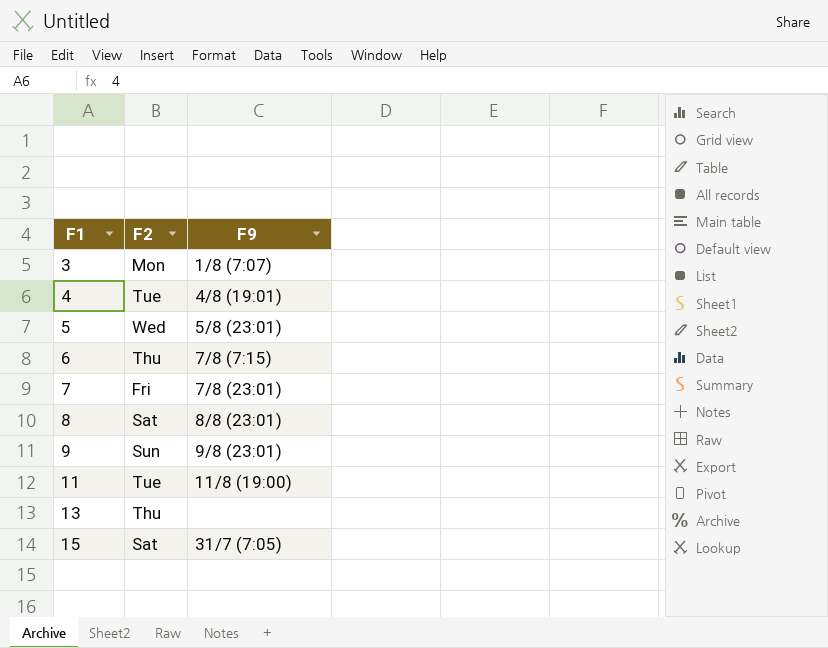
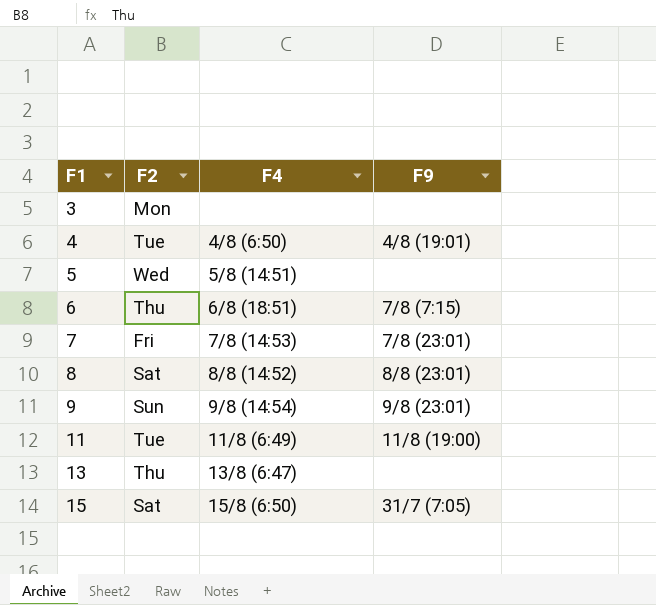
column F4 | position: none -> 3
3 | F9: 1/8 (7:07) -> none
5 | F9: 5/8 (23:01) -> none

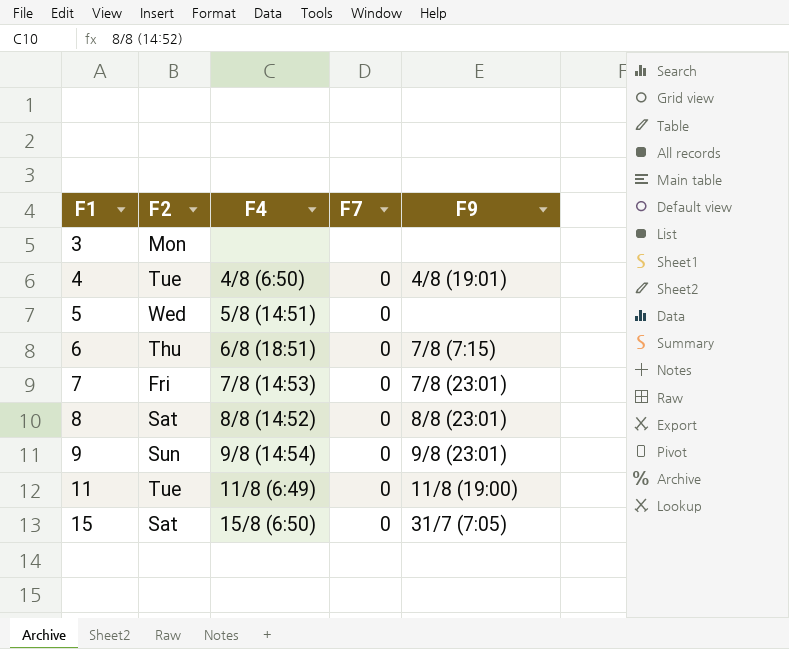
column F7 | position: none -> 4
row 13: Thu | 13/8 (6:47) | none -> none

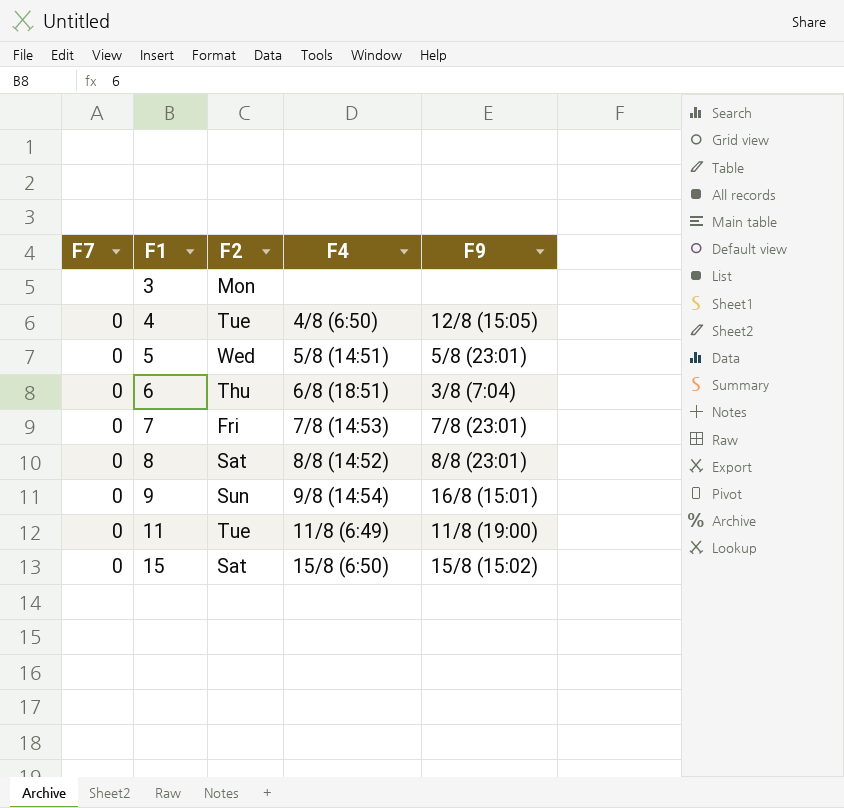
column F7 | position: 4 -> 1
4 | F9: 4/8 (19:01) -> 12/8 (15:05)
5 | F9: none -> 5/8 (23:01)
6 | F9: 7/8 (7:15) -> 3/8 (7:04)
9 | F9: 9/8 (23:01) -> 16/8 (15:01)
15 | F9: 31/7 (7:05) -> 15/8 (15:02)

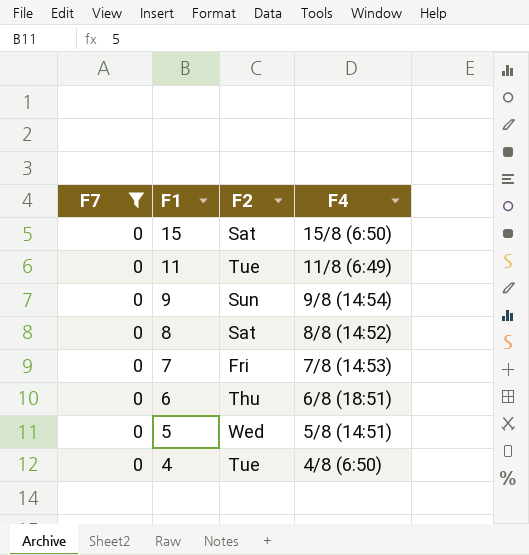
filter: none -> F7 = 0
row order: F1 ascending -> F1 descending
column F9 | position: 5 -> none

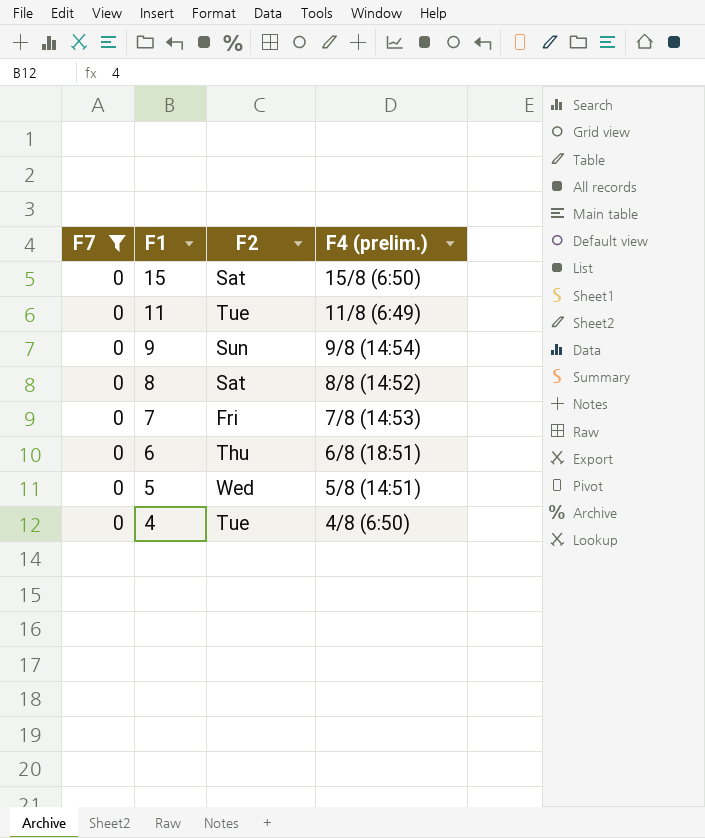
column name: F4 -> F4 (prelim.)

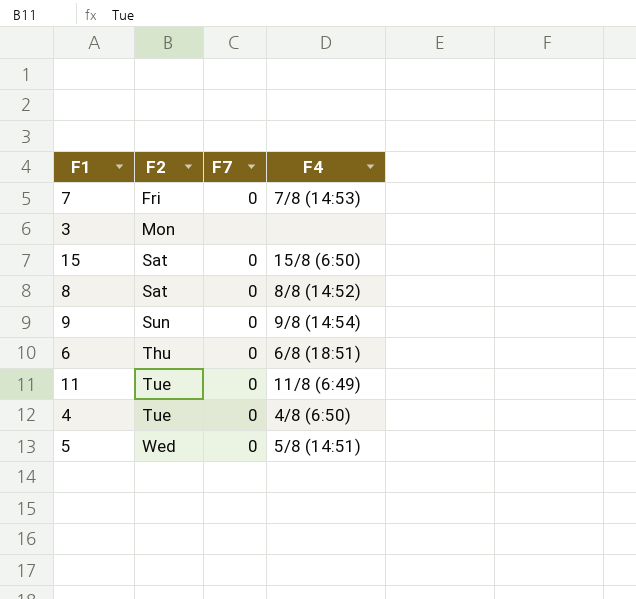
filter: F7 = 0 -> none
row order: F1 descending -> F2 ascending
column F7 | position: 1 -> 3
column name: F4 (prelim.) -> F4

